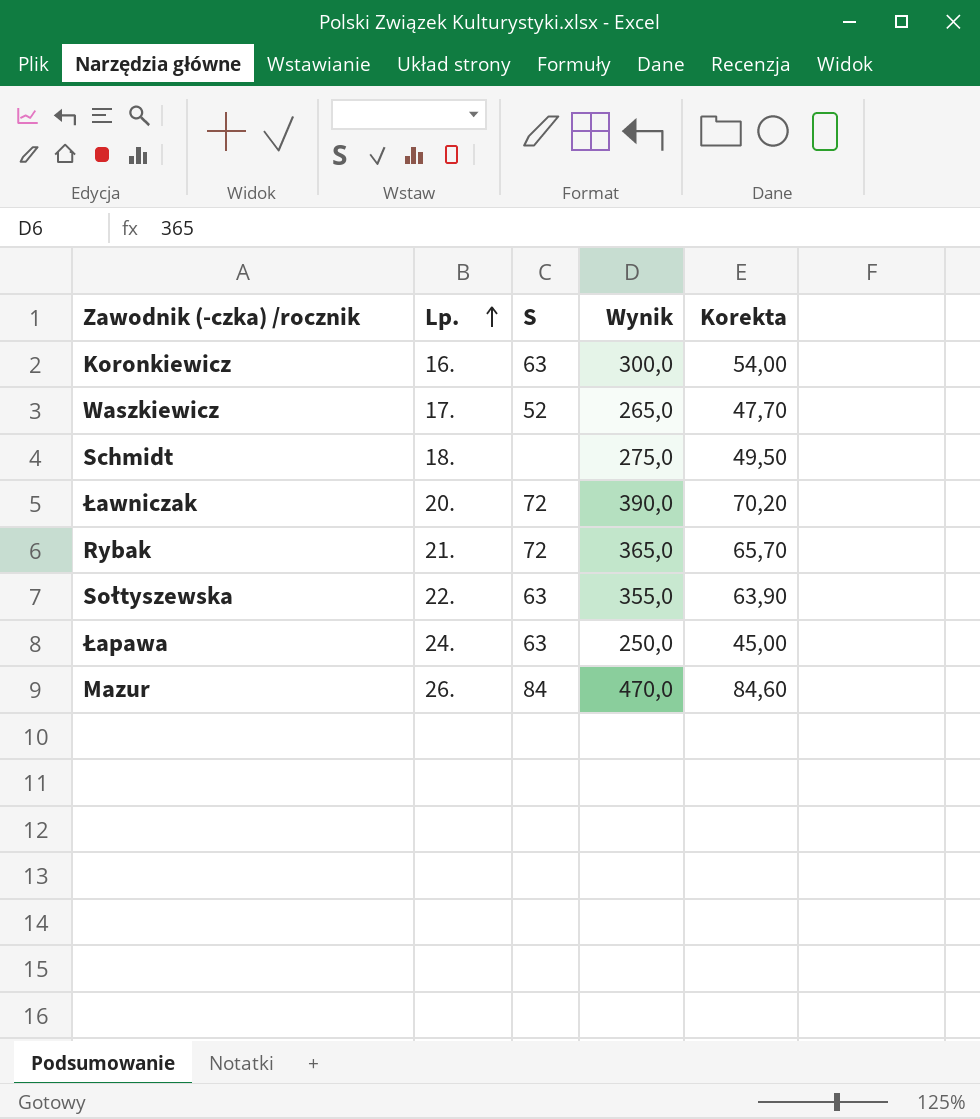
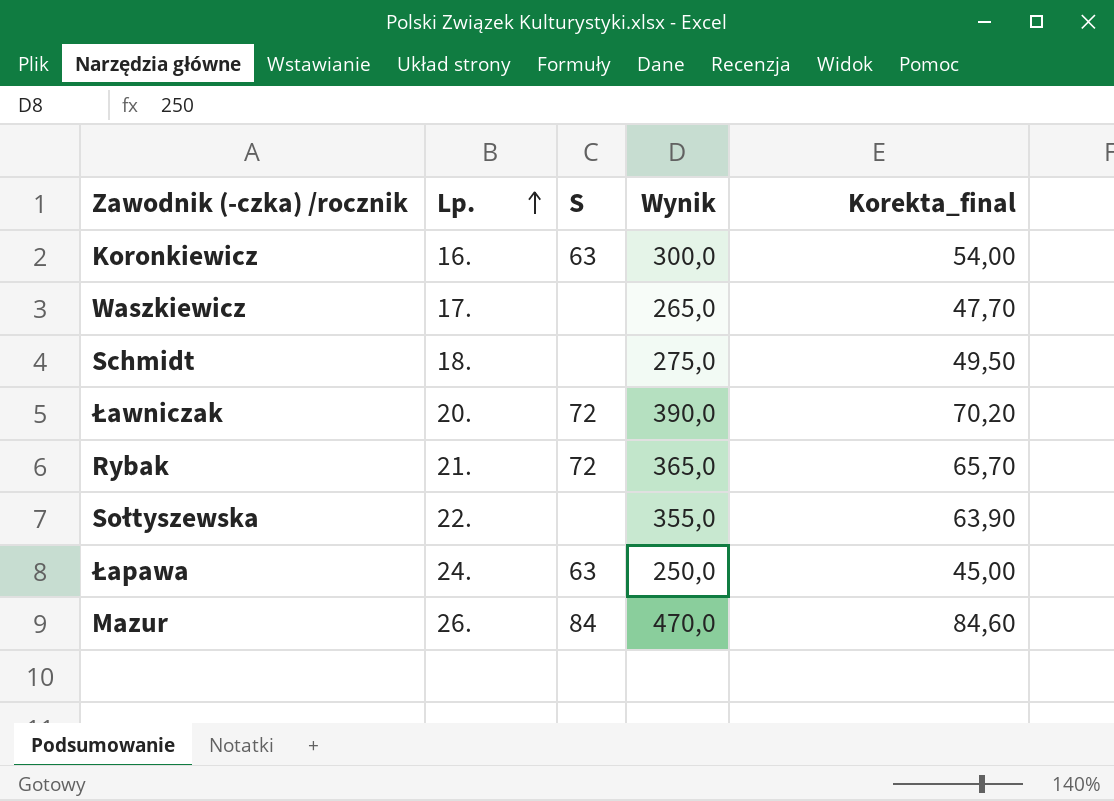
column name: Korekta -> Korekta_final
Waszkiewicz | S: 52 -> none
Sołtyszewska | S: 63 -> none

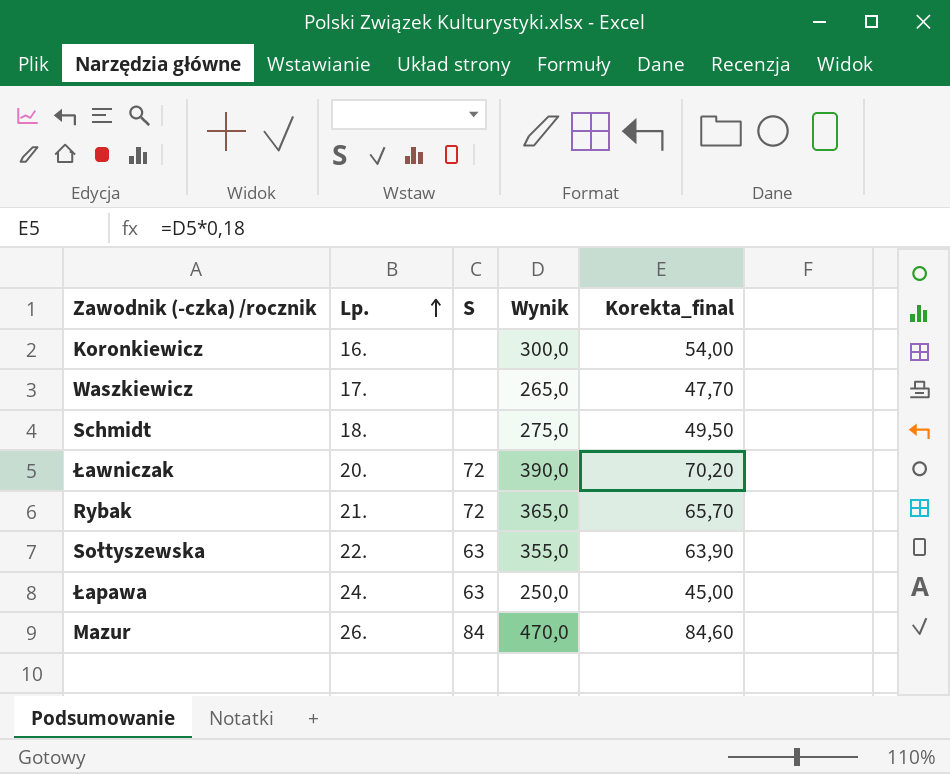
Koronkiewicz | S: 63 -> none
Sołtyszewska | S: none -> 63

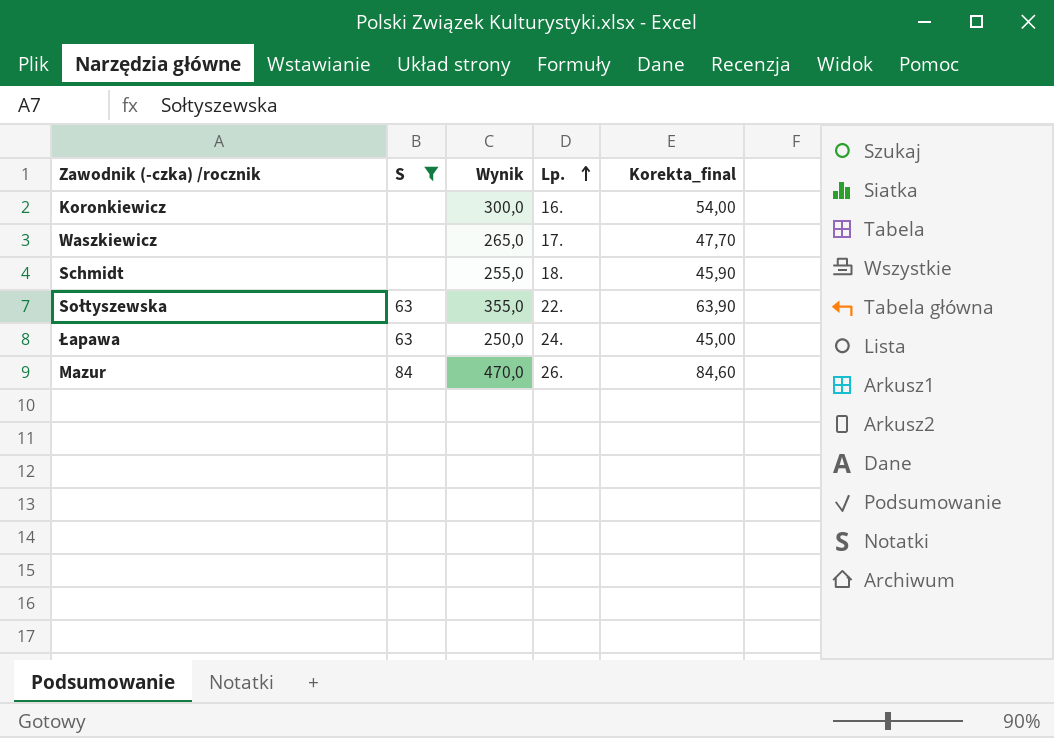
filter: none -> S != 72
column Lp. | position: 2 -> 4
Schmidt | Wynik: 275,0 -> 255,0
Schmidt | Korekta_final: 49,50 -> 45,90

